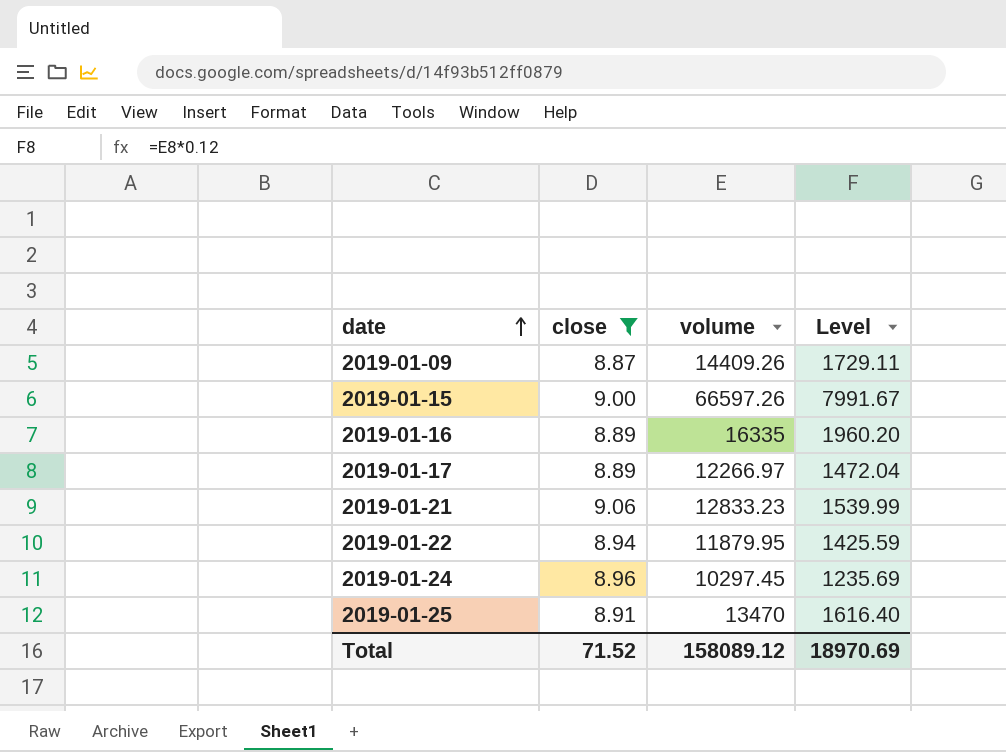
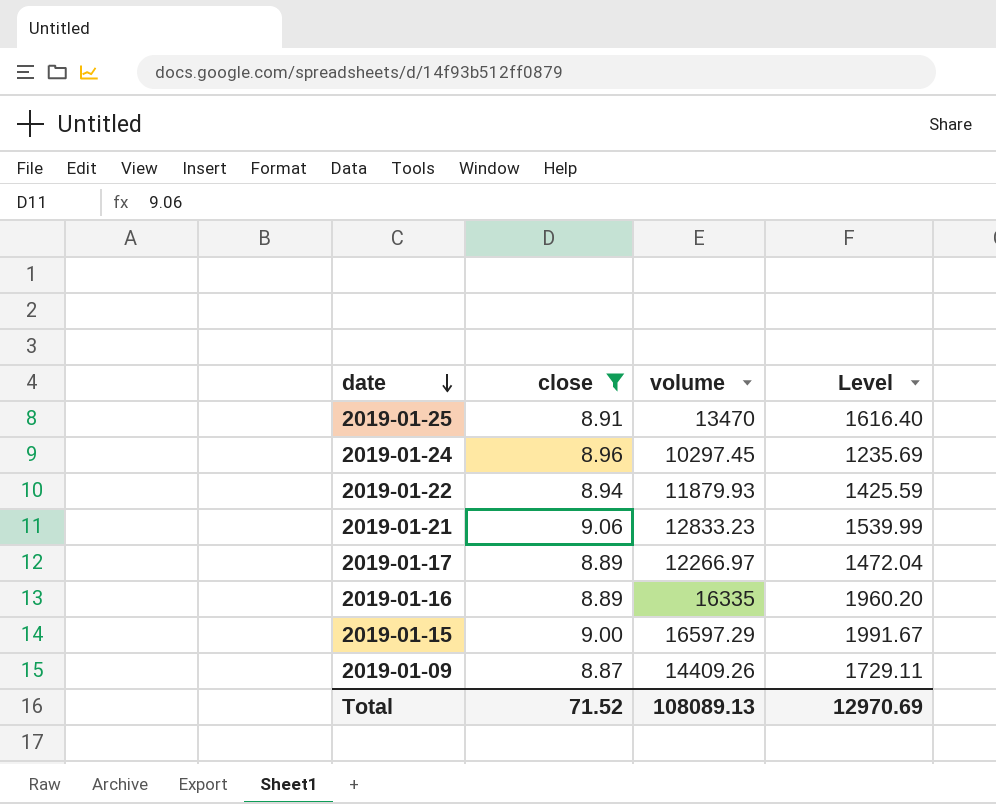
row order: date ascending -> date descending
2019-01-22 | volume: 11879.95 -> 11879.93
2019-01-15 | volume: 66597.26 -> 16597.29
2019-01-15 | Level: 7991.67 -> 1991.67
Total | volume: 158089.12 -> 108089.13
Total | Level: 18970.69 -> 12970.69

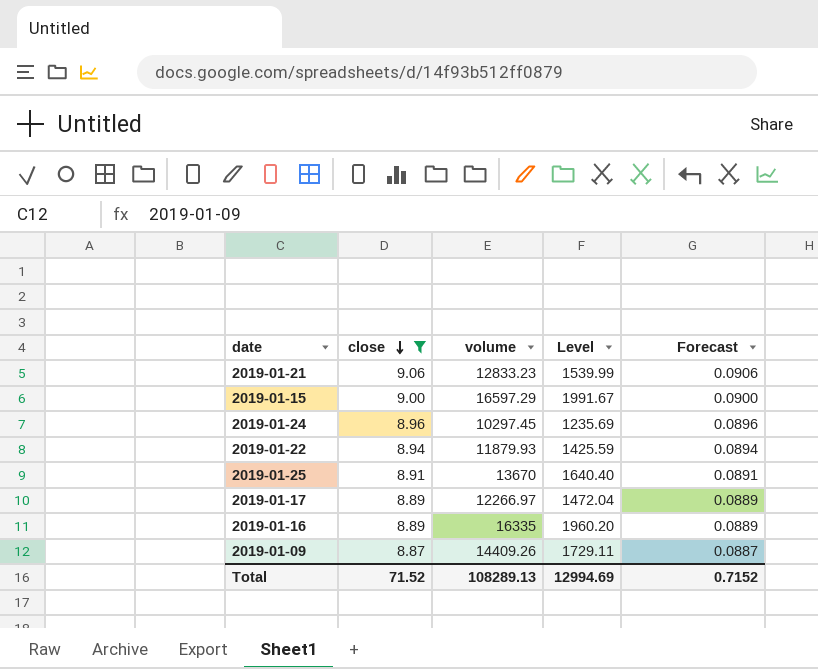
row order: date descending -> close descending
column Forecast | formula: none -> [close] * 0.01
2019-01-25 | volume: 13470 -> 13670
2019-01-25 | Level: 1616.40 -> 1640.40
Total | volume: 108089.13 -> 108289.13
Total | Level: 12970.69 -> 12994.69

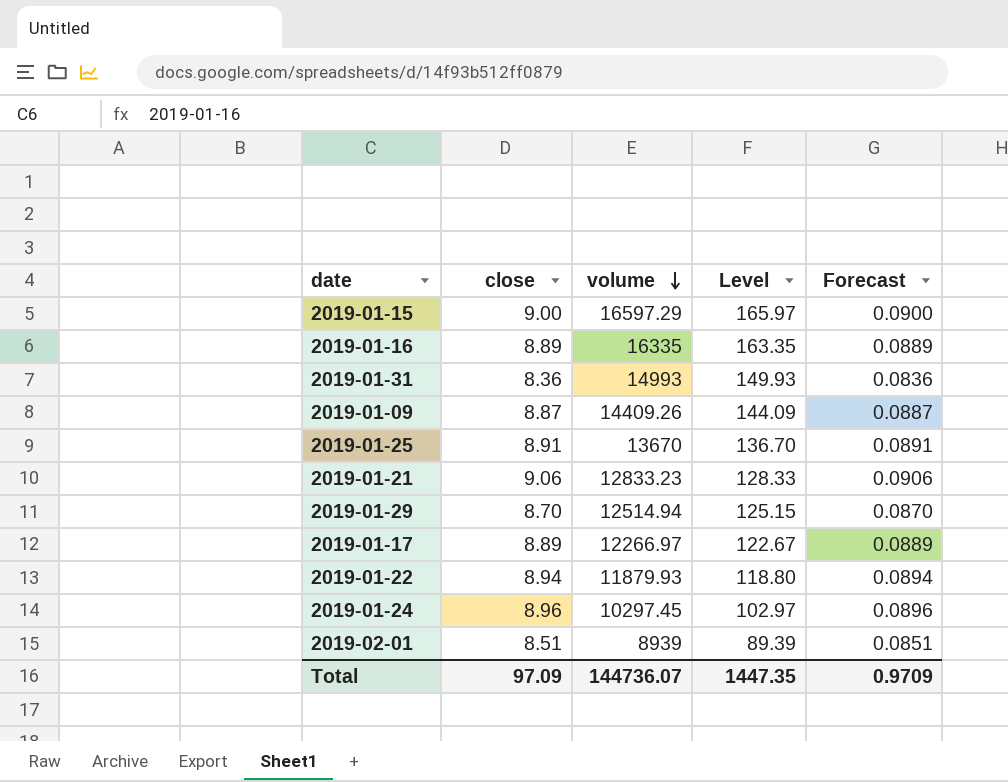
filter: close >= 8.87 -> none
row order: close descending -> volume descending
column Level | formula: [volume] * 0.12 -> [volume] * 0.01
Total | close: 71.52 -> 97.09
Total | volume: 108289.13 -> 144736.07
Total | Level: 12994.69 -> 1447.35
Total | Forecast: 0.7152 -> 0.9709

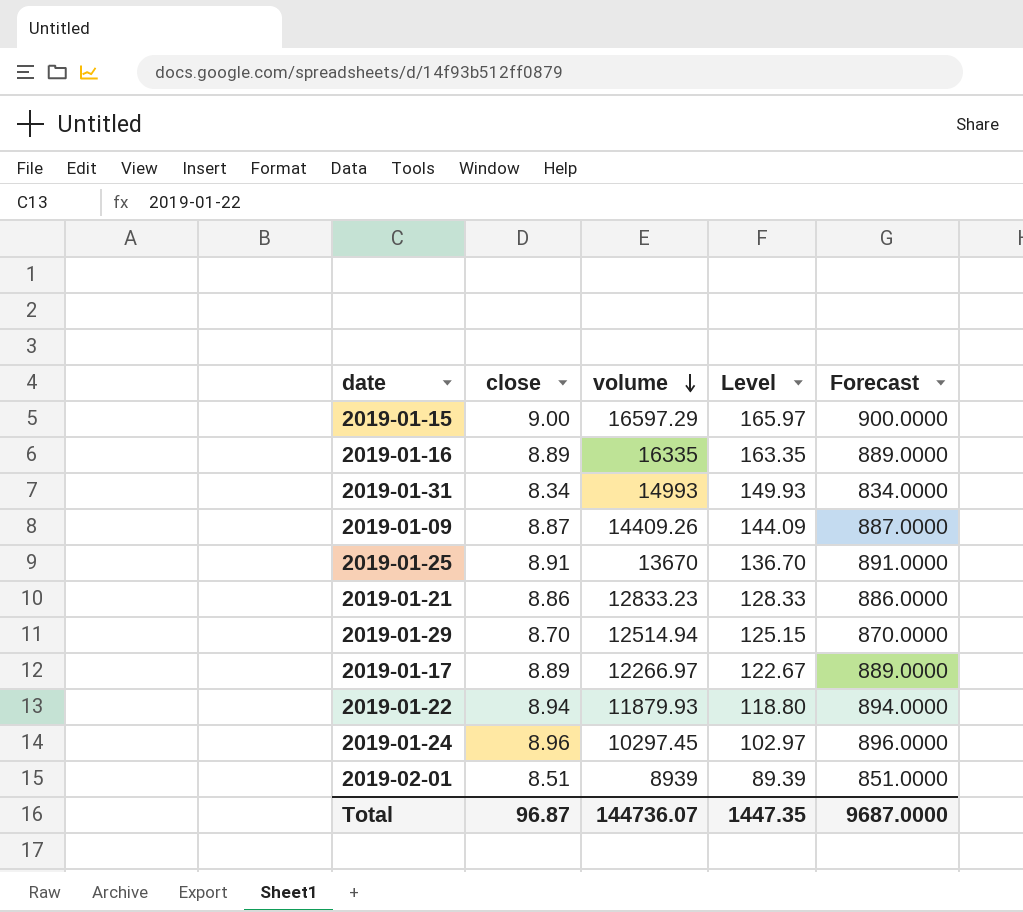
column Forecast | formula: [close] * 0.01 -> [close] * 100
2019-01-31 | close: 8.36 -> 8.34
2019-01-21 | close: 9.06 -> 8.86
Total | close: 97.09 -> 96.87
Total | Forecast: 0.9709 -> 9687.0000

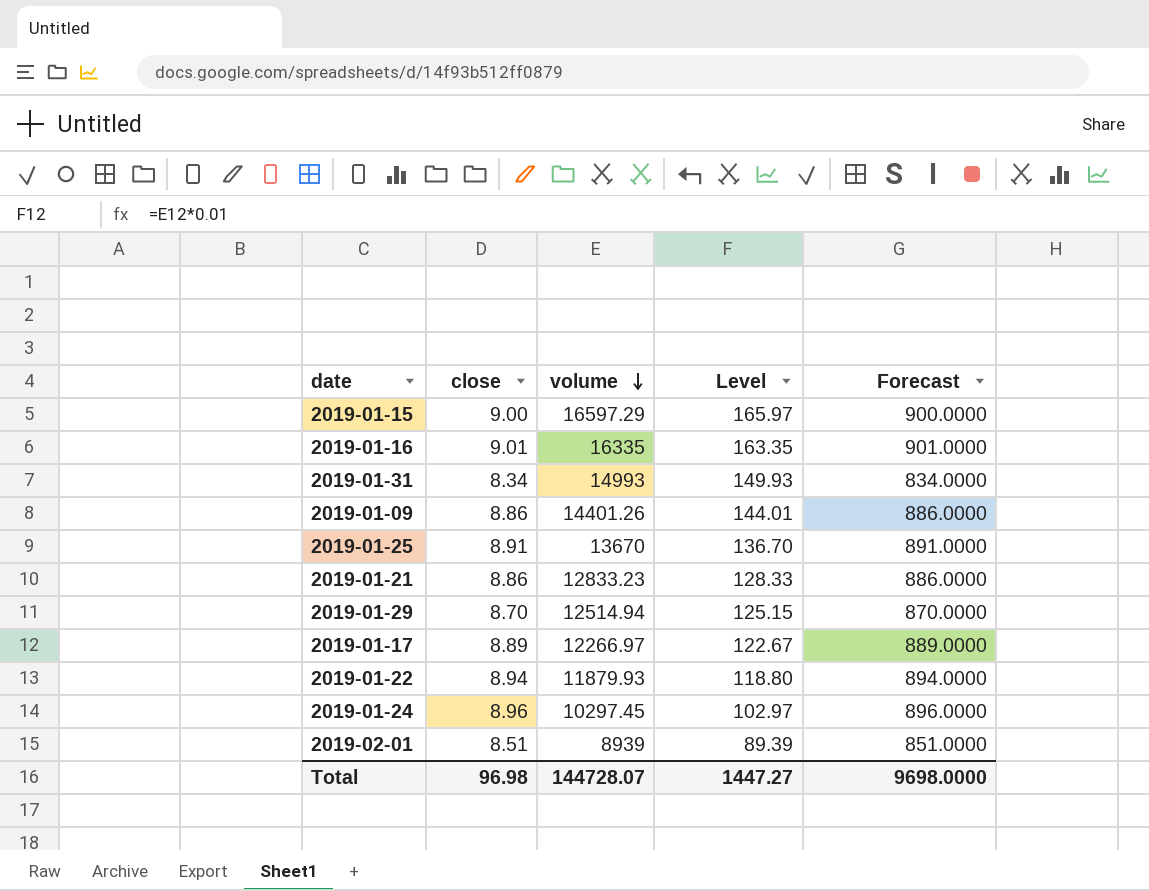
2019-01-16 | close: 8.89 -> 9.01
2019-01-16 | Forecast: 889.0000 -> 901.0000
2019-01-09 | close: 8.87 -> 8.86
2019-01-09 | volume: 14409.26 -> 14401.26
2019-01-09 | Level: 144.09 -> 144.01
2019-01-09 | Forecast: 887.0000 -> 886.0000
Total | close: 96.87 -> 96.98
Total | volume: 144736.07 -> 144728.07
Total | Level: 1447.35 -> 1447.27
Total | Forecast: 9687.0000 -> 9698.0000

